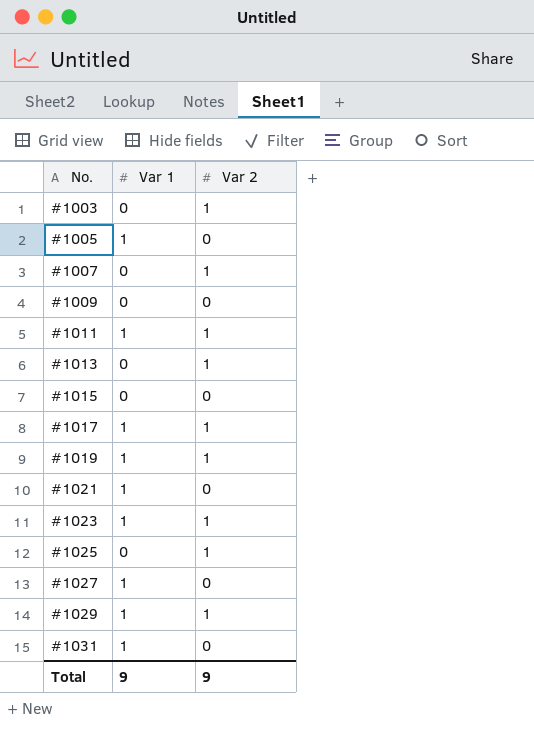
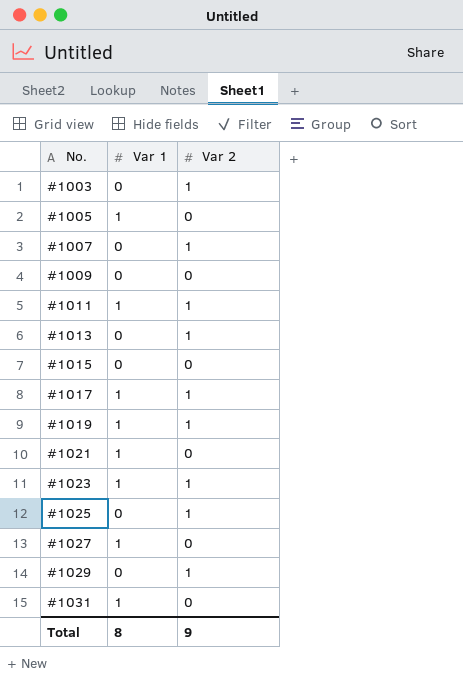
#1029 | Var 1: 1 -> 0
Total | Var 1: 9 -> 8

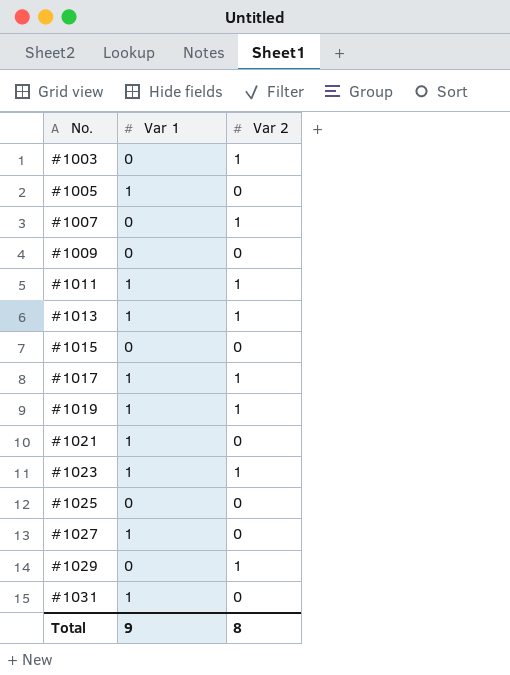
#1013 | Var 1: 0 -> 1
#1025 | Var 2: 1 -> 0
Total | Var 1: 8 -> 9
Total | Var 2: 9 -> 8

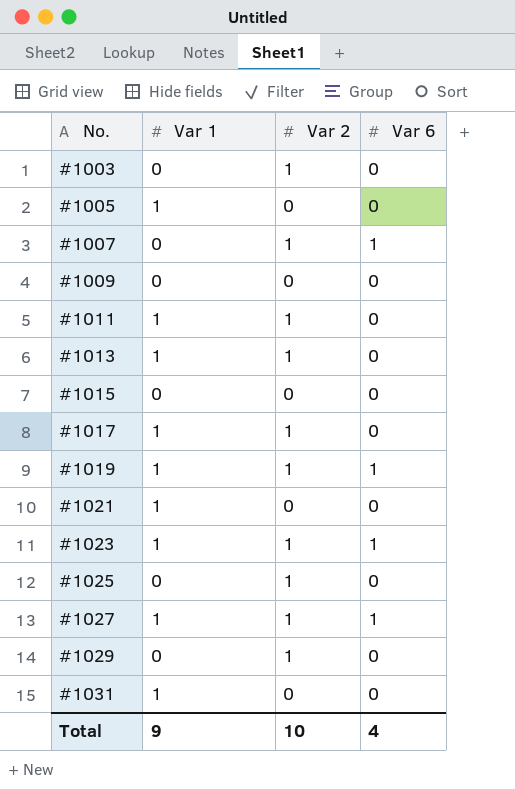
column Var 6 | position: none -> 4
#1025 | Var 2: 0 -> 1
#1027 | Var 2: 0 -> 1
Total | Var 2: 8 -> 10

